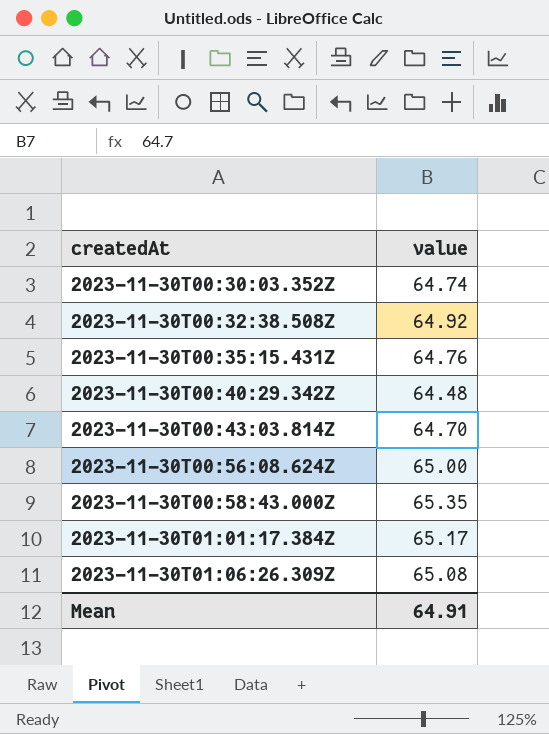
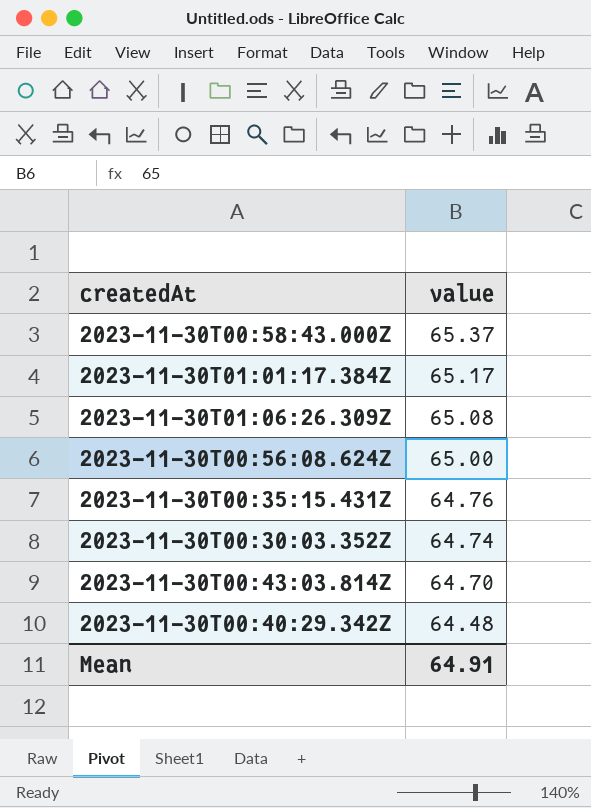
row order: createdAt ascending -> value descending
row 2023-11-30T00:32:38.508Z: 64.92 -> none
2023-11-30T00:58:43.000Z | value: 65.35 -> 65.37

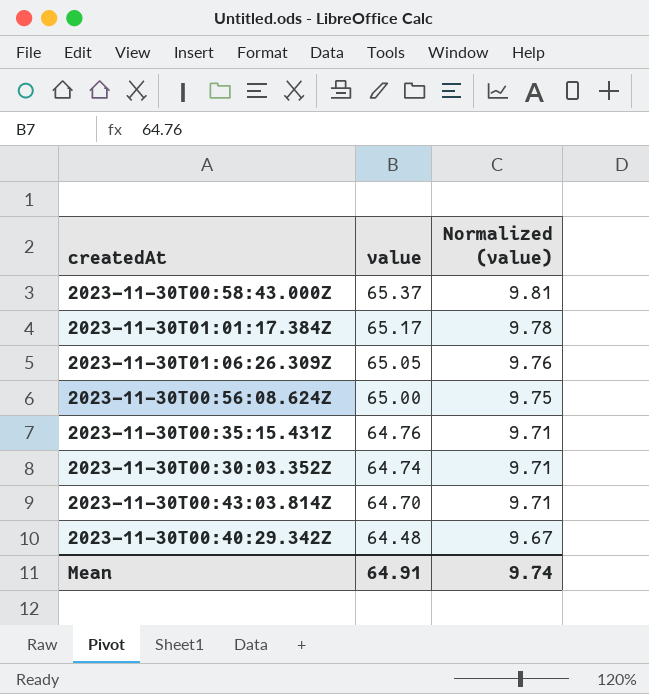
column Normalized (value) | formula: none -> [value] * 0.15
2023-11-30T01:06:26.309Z | value: 65.08 -> 65.05

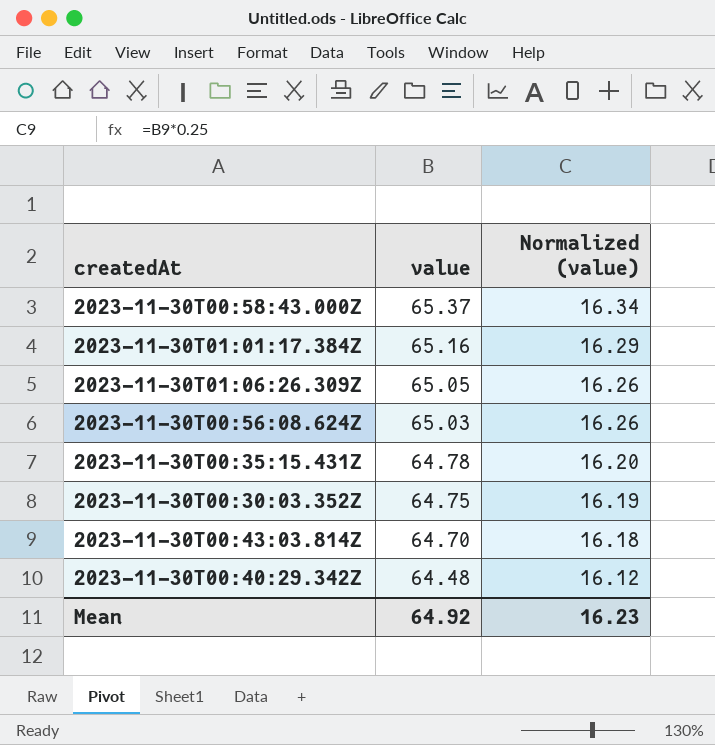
column Normalized (value) | formula: [value] * 0.15 -> [value] * 0.25
2023-11-30T01:01:17.384Z | value: 65.17 -> 65.16
2023-11-30T00:56:08.624Z | value: 65.00 -> 65.03
2023-11-30T00:35:15.431Z | value: 64.76 -> 64.78
2023-11-30T00:30:03.352Z | value: 64.74 -> 64.75
Mean | value: 64.91 -> 64.92
Mean | Normalized (value): 9.74 -> 16.23

